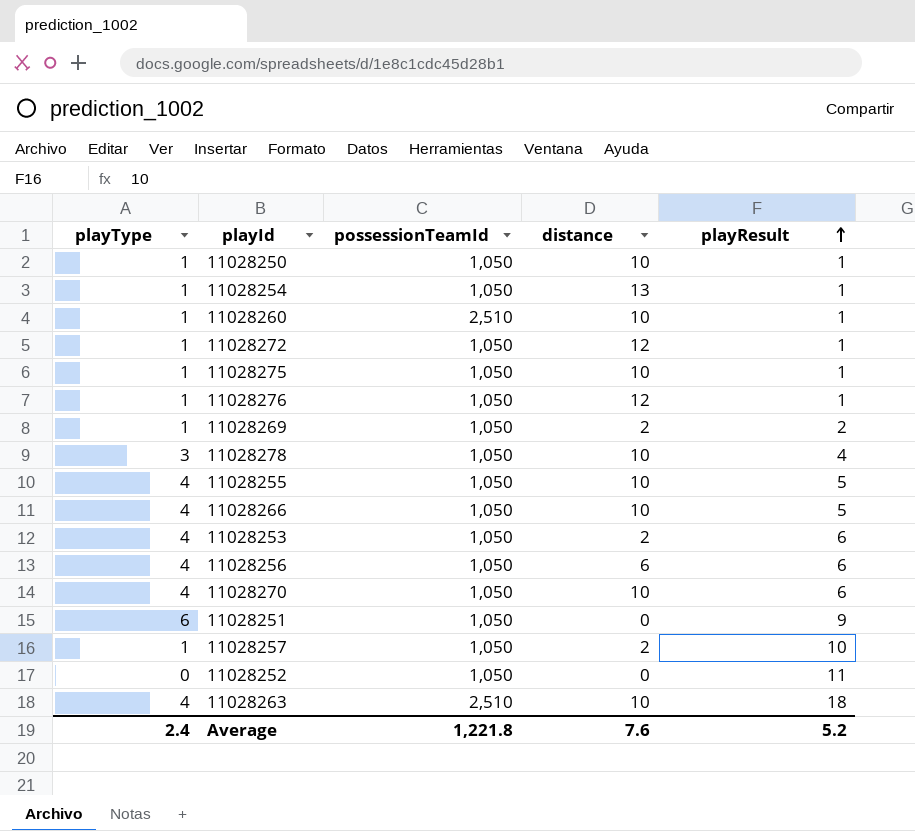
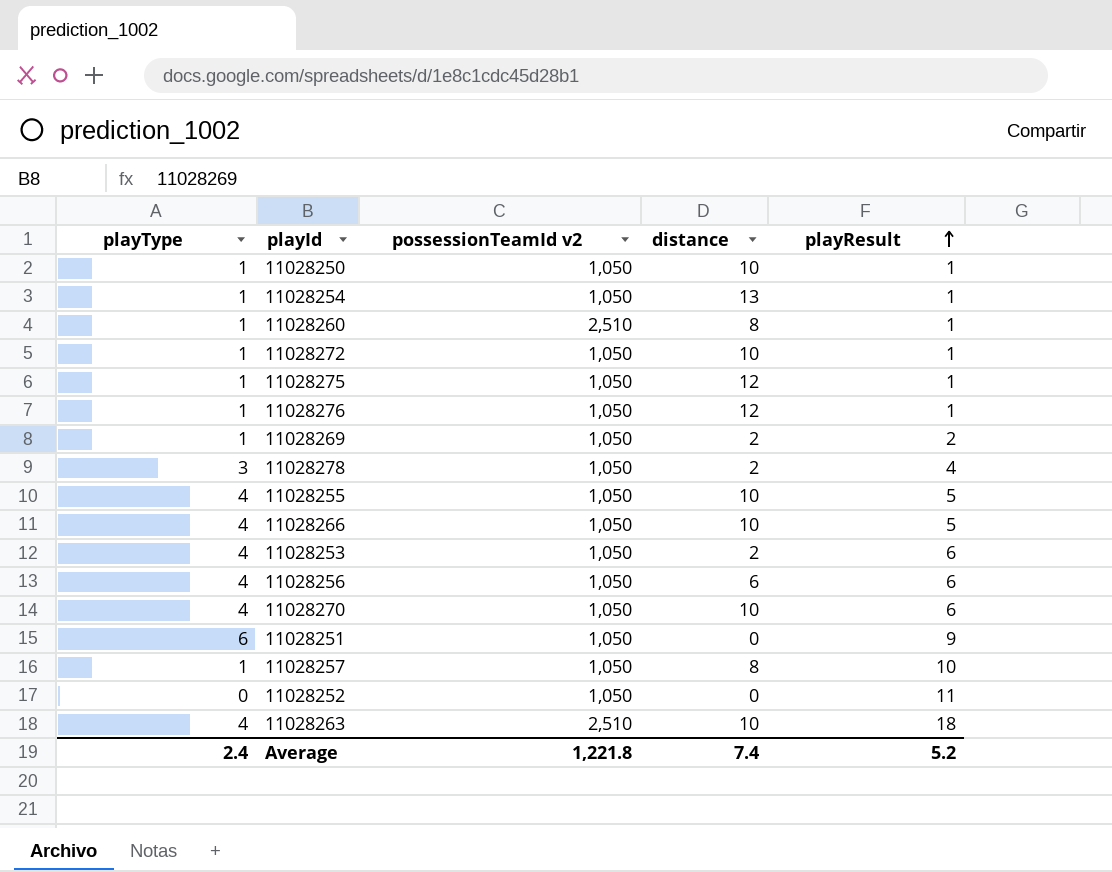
column name: possessionTeamId -> possessionTeamId v2
11028260 | distance: 10 -> 8
11028272 | distance: 12 -> 10
11028275 | distance: 10 -> 12
11028278 | distance: 10 -> 2
11028257 | distance: 2 -> 8
Average | distance: 7.6 -> 7.4

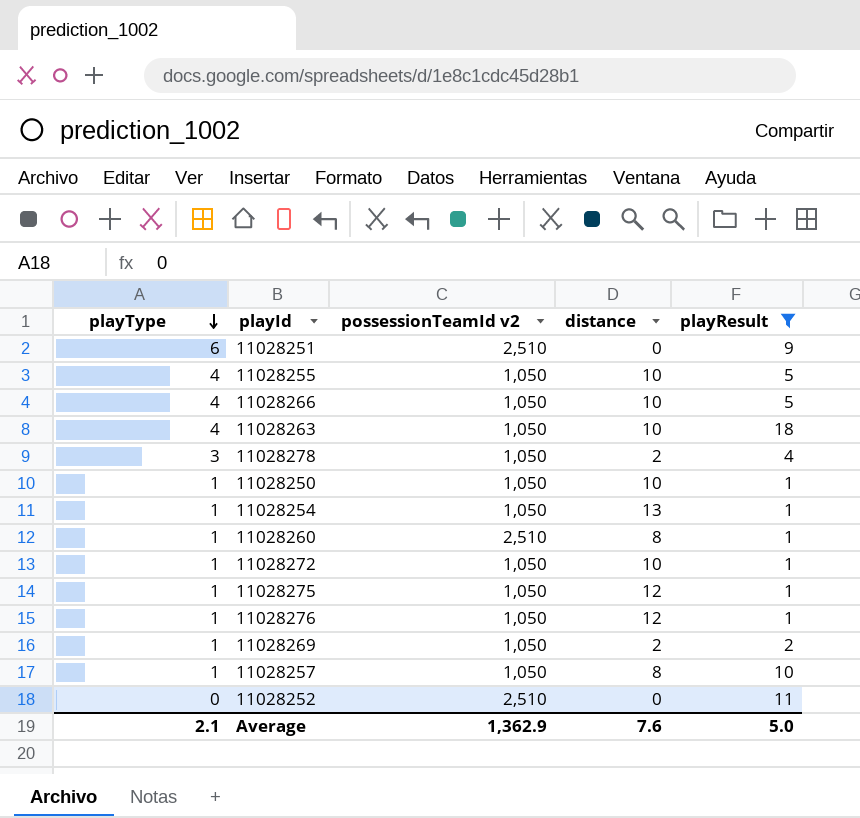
filter: none -> playResult != 6
row order: playResult ascending -> playType descending
11028251 | possessionTeamId v2: 1,050 -> 2,510
11028263 | possessionTeamId v2: 2,510 -> 1,050
11028252 | possessionTeamId v2: 1,050 -> 2,510
Average | playType: 2.4 -> 2.1
Average | possessionTeamId v2: 1,221.8 -> 1,362.9
Average | distance: 7.4 -> 7.6
Average | playResult: 5.2 -> 5.0

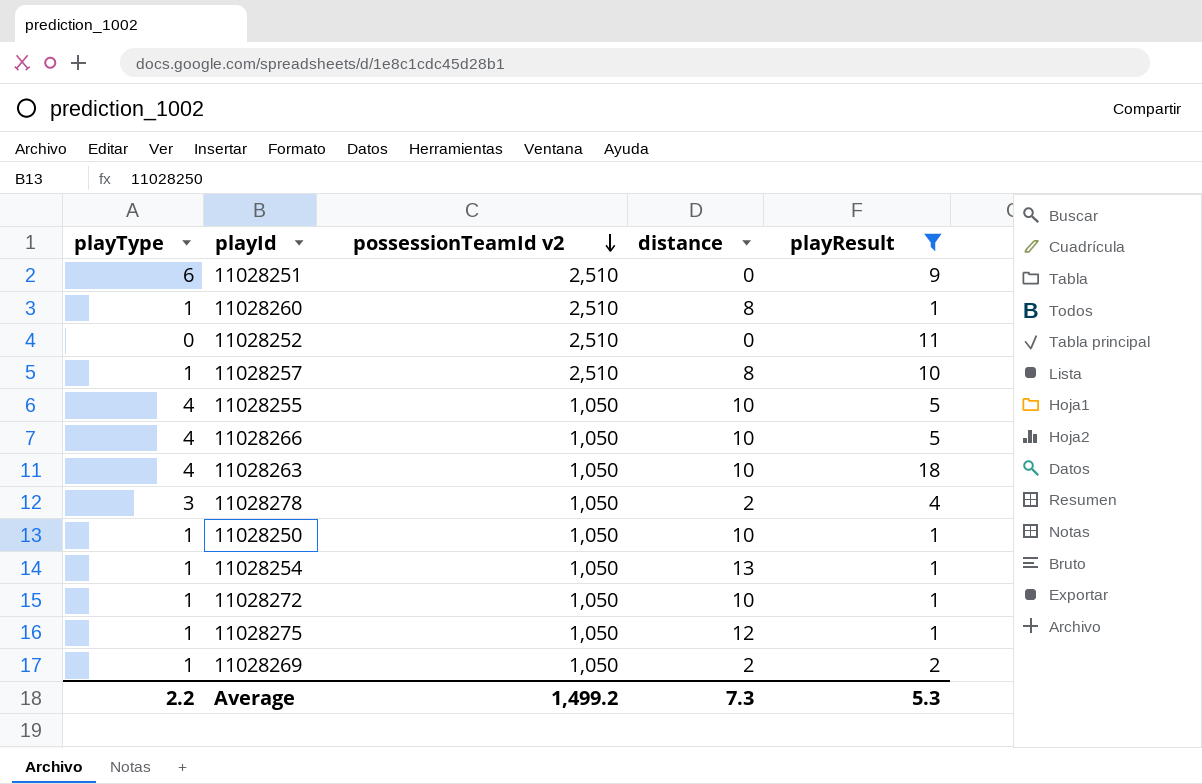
row order: playType descending -> possessionTeamId v2 descending
row 11028276: 1 | 1,050 | 12 | 1 -> none
11028257 | possessionTeamId v2: 1,050 -> 2,510
Average | playType: 2.1 -> 2.2
Average | possessionTeamId v2: 1,362.9 -> 1,499.2
Average | distance: 7.6 -> 7.3
Average | playResult: 5.0 -> 5.3

